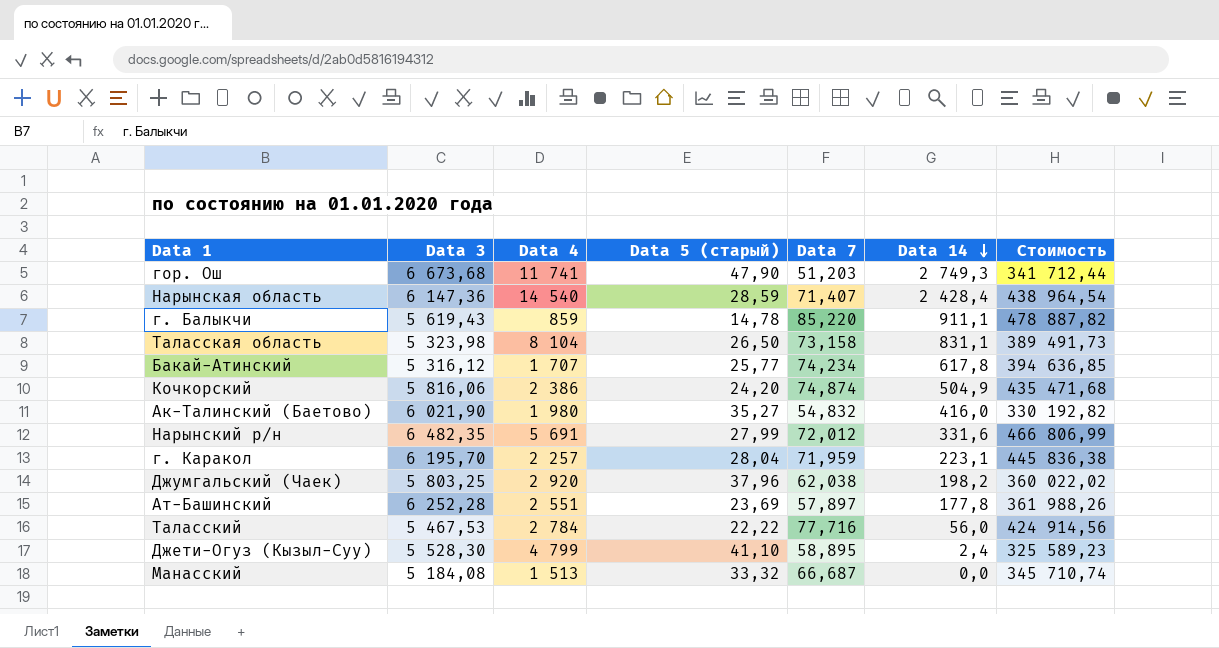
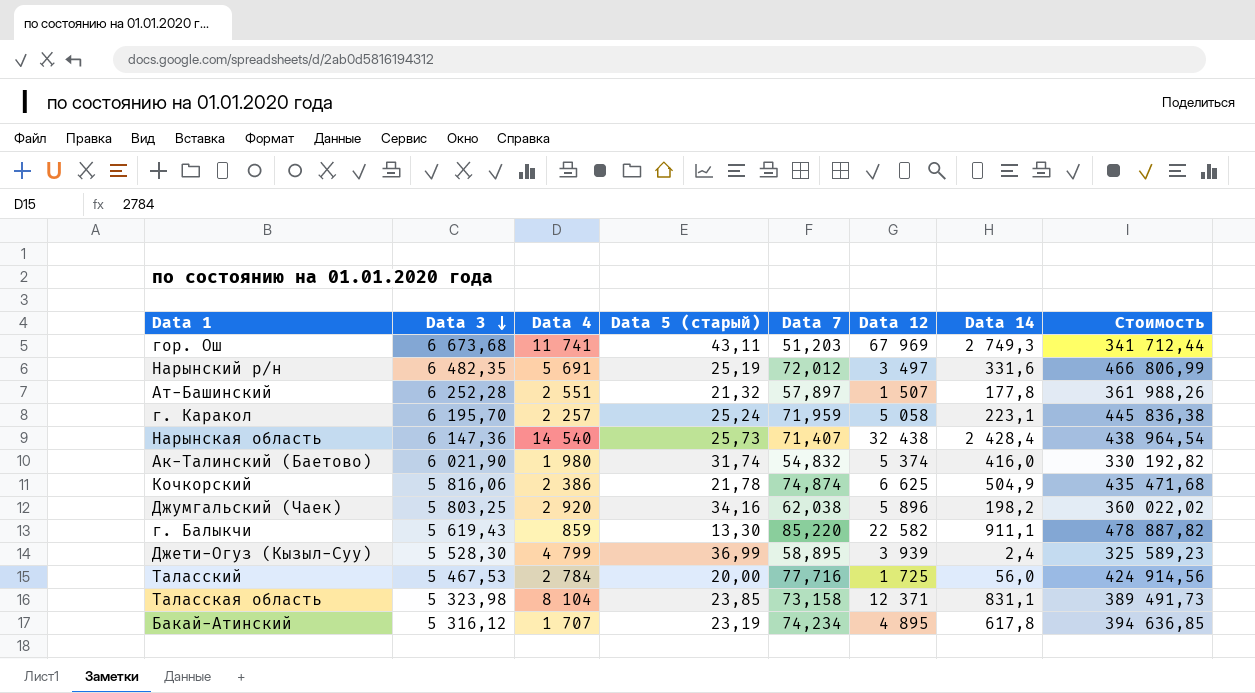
row order: Data 14 descending -> Data 3 descending
column Data 12 | position: none -> 6
row Манасский: 5 184,08 | 1 513 | 33,32 | 66,687 | 0,0 | 345 710,74 -> none
гор. Ош | Data 5 (старый): 47,90 -> 43,11
Нарынский р/н | Data 5 (старый): 27,99 -> 25,19
Ат-Башинский | Data 5 (старый): 23,69 -> 21,32
г. Каракол | Data 5 (старый): 28,04 -> 25,24
Нарынская область | Data 5 (старый): 28,59 -> 25,73
Ак-Талинский (Баетово) | Data 5 (старый): 35,27 -> 31,74
Кочкорский | Data 5 (старый): 24,20 -> 21,78
Джумгальский (Чаек) | Data 5 (старый): 37,96 -> 34,16
г. Балыкчи | Data 5 (старый): 14,78 -> 13,30
Джети-Огуз (Кызыл-Суу) | Data 5 (старый): 41,10 -> 36,99
Таласский | Data 5 (старый): 22,22 -> 20,00
Таласская область | Data 5 (старый): 26,50 -> 23,85
Бакай-Атинский | Data 5 (старый): 25,77 -> 23,19

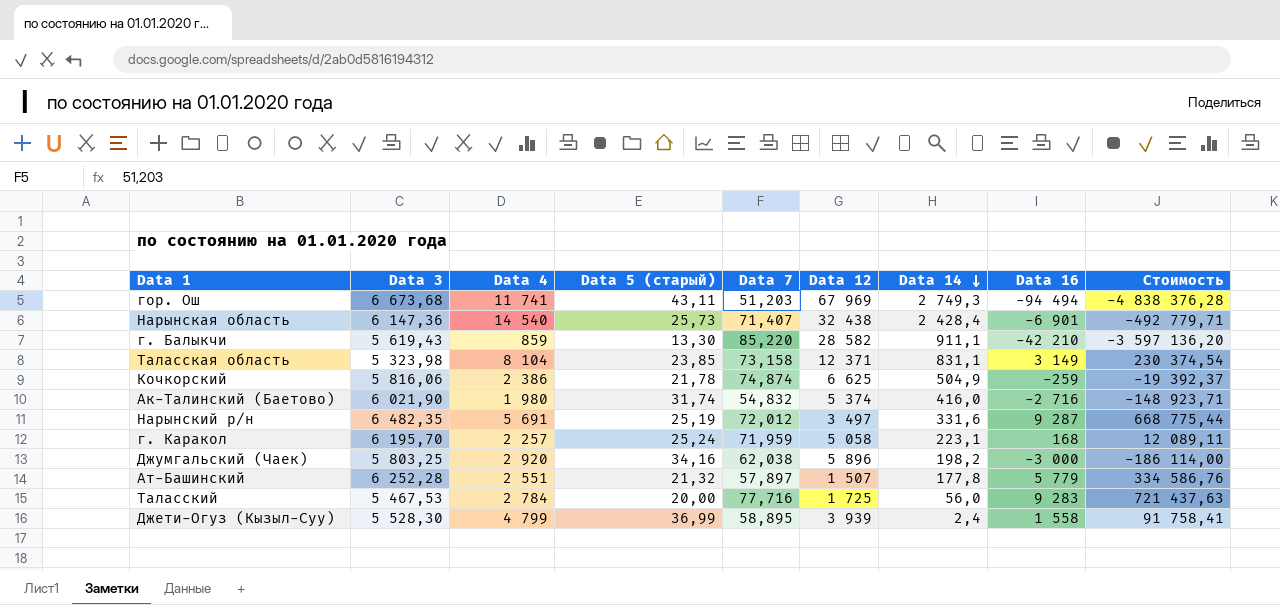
row order: Data 3 descending -> Data 14 descending
column Data 16 | position: none -> 8
column Стоимость | formula: [Data 3] * [Data 7] -> [Data 7] * [Data 16]
row Бакай-Атинский: 5 316,12 | 1 707 | 23,19 | 74,234 | 4 895 | 617,8 | 394 636,85 -> none
г. Балыкчи | Data 12: 22 582 -> 28 582

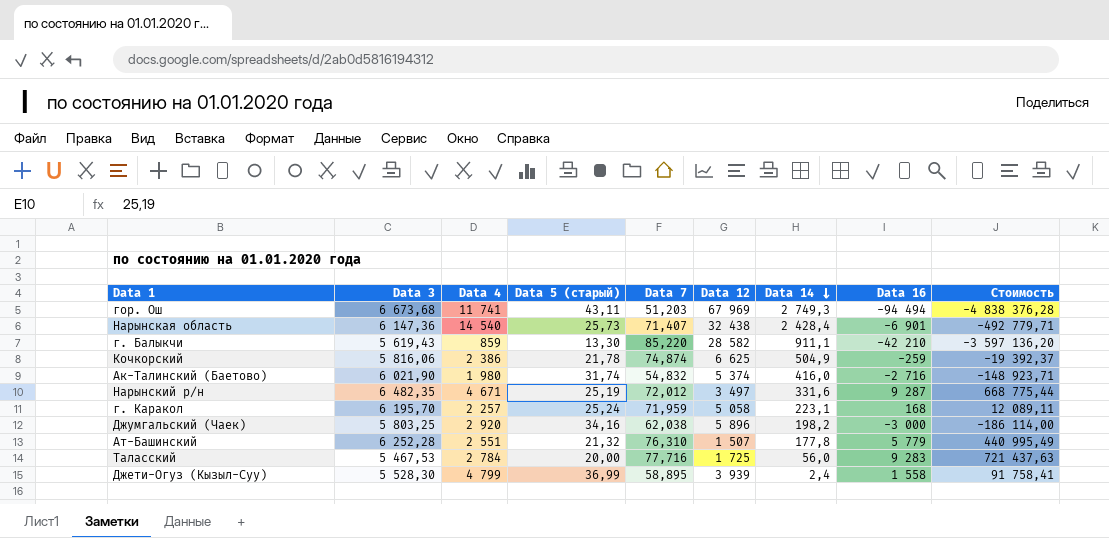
row Таласская область: 5 323,98 | 8 104 | 23,85 | 73,158 | 12 371 | 831,1 | 3 149 | 230 374,54 -> none
Нарынский р/н | Data 4: 5 691 -> 4 671
Ат-Башинский | Data 7: 57,897 -> 76,310
Ат-Башинский | Стоимость: 334 586,76 -> 440 995,49

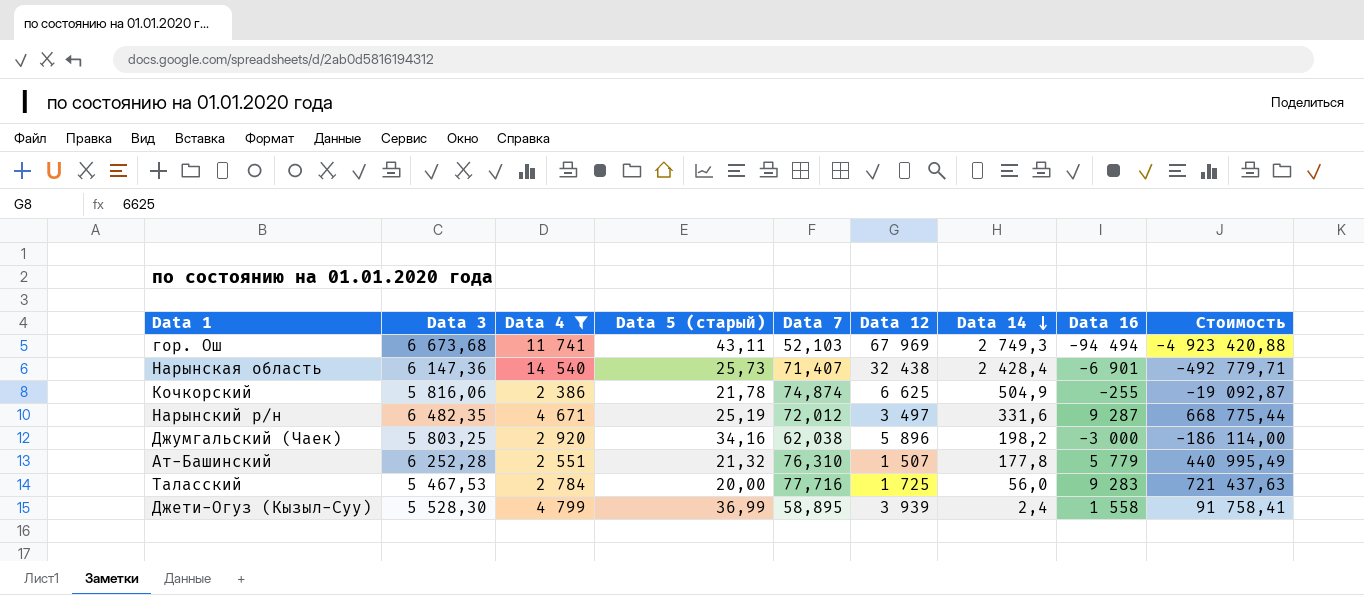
filter: none -> Data 4 >= 2 386
гор. Ош | Data 7: 51,203 -> 52,103
гор. Ош | Стоимость: -4 838 376,28 -> -4 923 420,88
Кочкорский | Data 16: -259 -> -255
Кочкорский | Стоимость: -19 392,37 -> -19 092,87

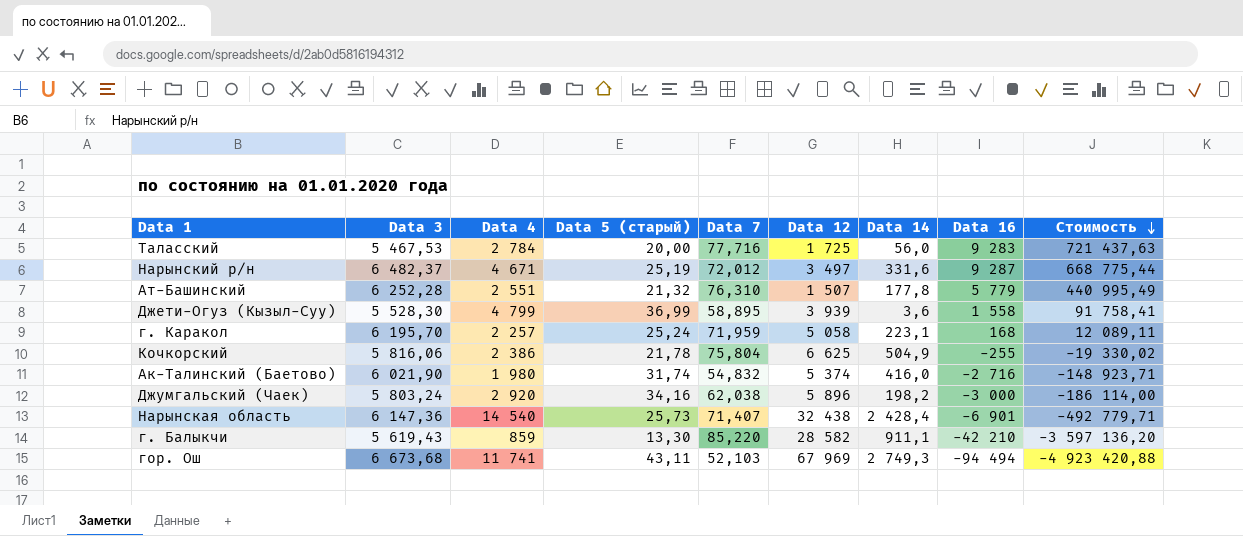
filter: Data 4 >= 2 386 -> none
row order: Data 14 descending -> Стоимость descending
Нарынский р/н | Data 3: 6 482,35 -> 6 482,37
Джети-Огуз (Кызыл-Суу) | Data 14: 2,4 -> 3,6
Кочкорский | Data 7: 74,874 -> 75,804
Кочкорский | Стоимость: -19 092,87 -> -19 330,02
Джумгальский (Чаек) | Data 3: 5 803,25 -> 5 803,24

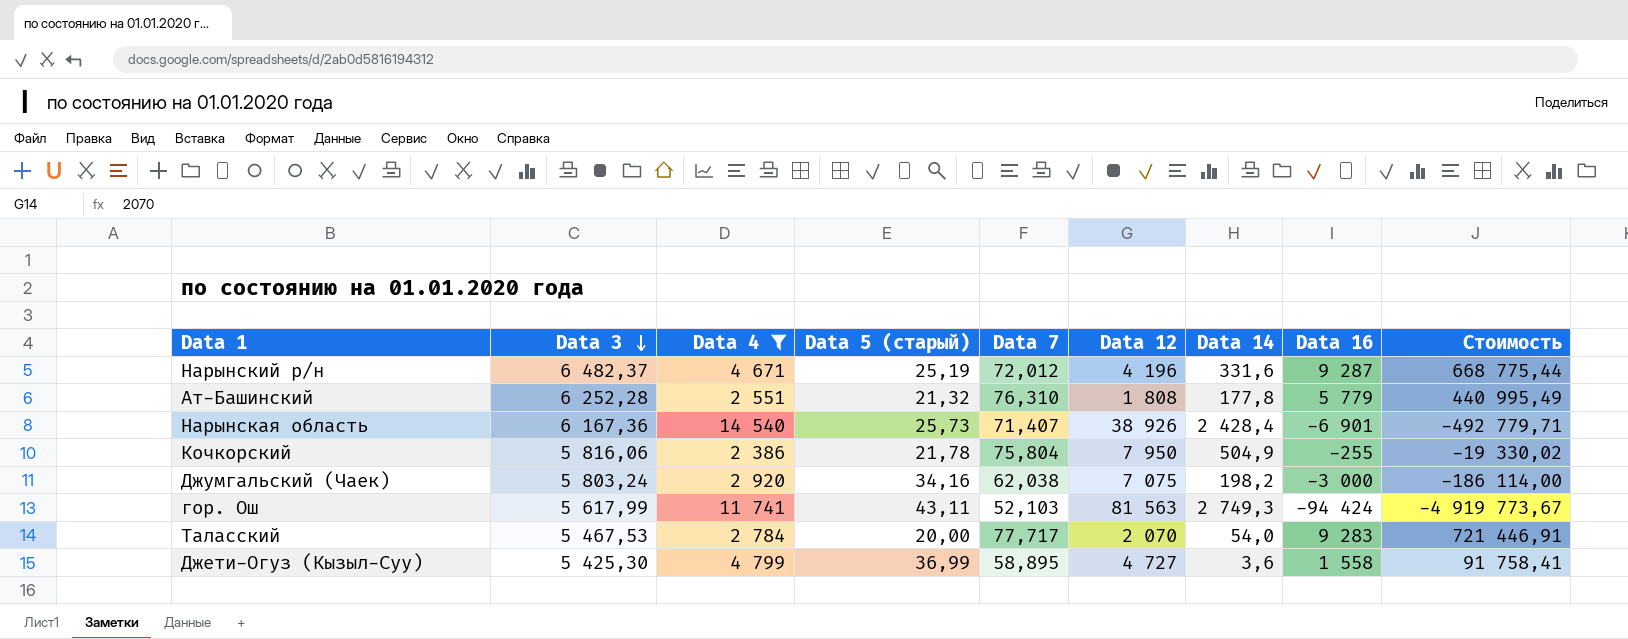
filter: none -> Data 4 >= 2 386
row order: Стоимость descending -> Data 3 descending
Нарынский р/н | Data 12: 3 497 -> 4 196
Ат-Башинский | Data 12: 1 507 -> 1 808
Нарынская область | Data 3: 6 147,36 -> 6 167,36
Нарынская область | Data 12: 32 438 -> 38 926
Кочкорский | Data 12: 6 625 -> 7 950
Джумгальский (Чаек) | Data 12: 5 896 -> 7 075
гор. Ош | Data 3: 6 673,68 -> 5 617,99
гор. Ош | Data 12: 67 969 -> 81 563
гор. Ош | Data 16: -94 494 -> -94 424
гор. Ош | Стоимость: -4 923 420,88 -> -4 919 773,67
Таласский | Data 7: 77,716 -> 77,717
Таласский | Data 12: 1 725 -> 2 070
Таласский | Data 14: 56,0 -> 54,0
Таласский | Стоимость: 721 437,63 -> 721 446,91
Джети-Огуз (Кызыл-Суу) | Data 3: 5 528,30 -> 5 425,30
Джети-Огуз (Кызыл-Суу) | Data 12: 3 939 -> 4 727

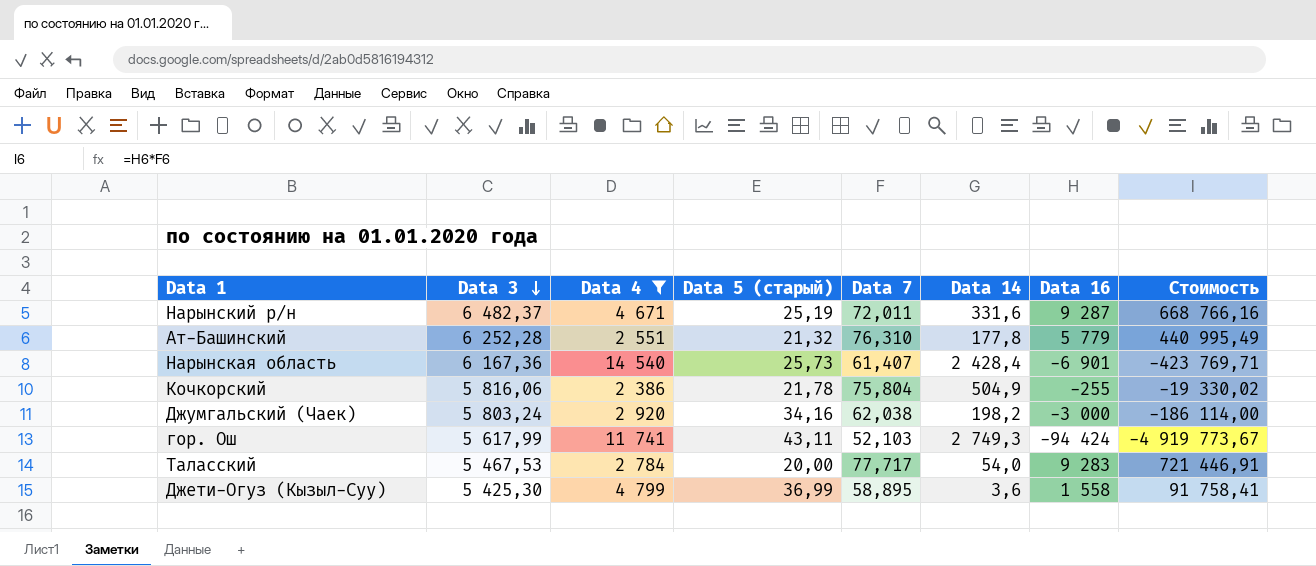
column Data 12 | position: 6 -> none
Нарынский р/н | Data 7: 72,012 -> 72,011
Нарынский р/н | Стоимость: 668 775,44 -> 668 766,16
Нарынская область | Data 7: 71,407 -> 61,407
Нарынская область | Стоимость: -492 779,71 -> -423 769,71

